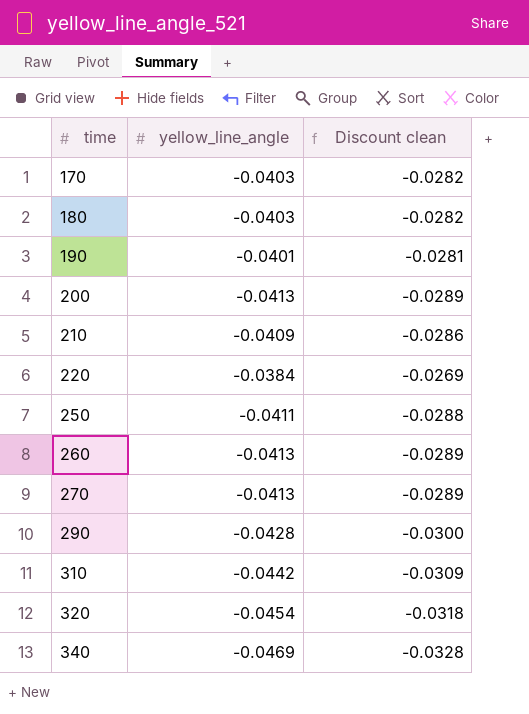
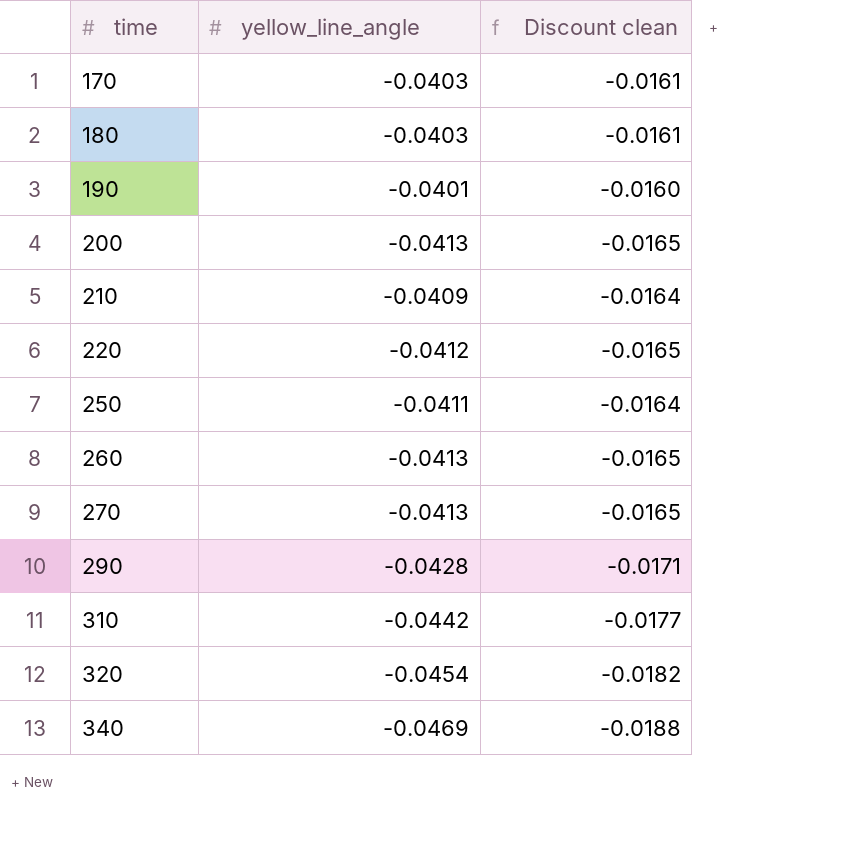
column Discount clean | formula: [yellow_line_angle] * 0.7 -> [yellow_line_angle] * 0.4
220 | yellow_line_angle: -0.0384 -> -0.0412

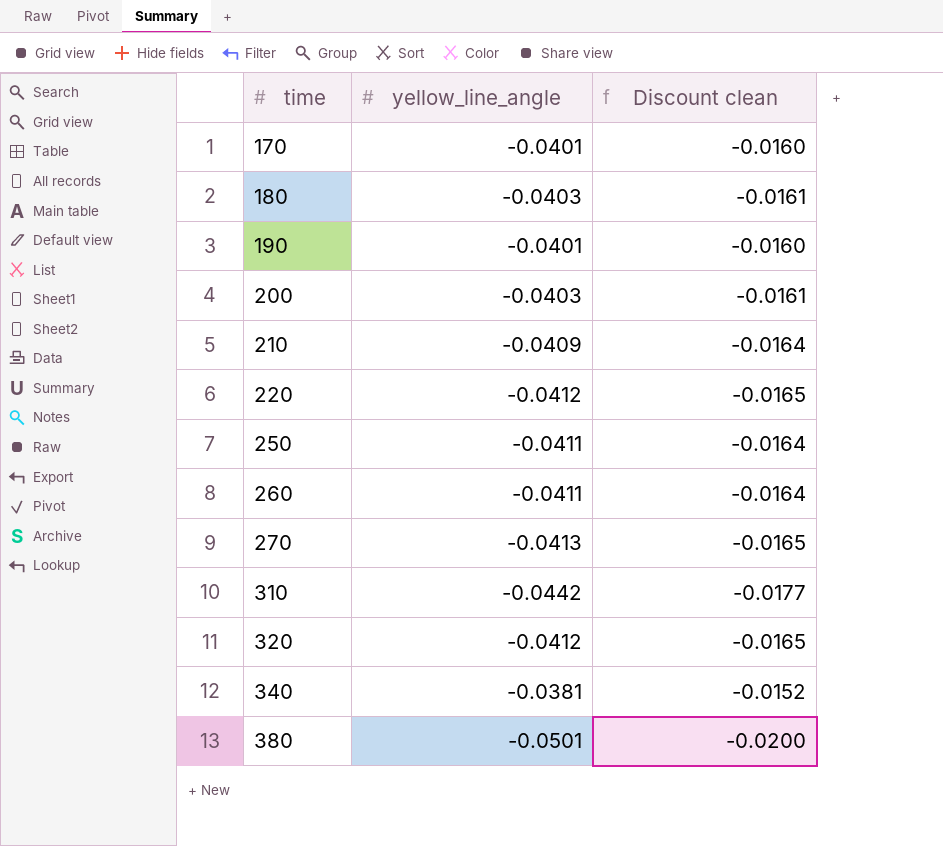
row 290: -0.0428 | -0.0171 -> none
170 | yellow_line_angle: -0.0403 -> -0.0401
170 | Discount clean: -0.0161 -> -0.0160
200 | yellow_line_angle: -0.0413 -> -0.0403
200 | Discount clean: -0.0165 -> -0.0161
260 | yellow_line_angle: -0.0413 -> -0.0411
260 | Discount clean: -0.0165 -> -0.0164
320 | yellow_line_angle: -0.0454 -> -0.0412
320 | Discount clean: -0.0182 -> -0.0165
340 | yellow_line_angle: -0.0469 -> -0.0381
340 | Discount clean: -0.0188 -> -0.0152
row 380: none -> -0.0501 | -0.0200

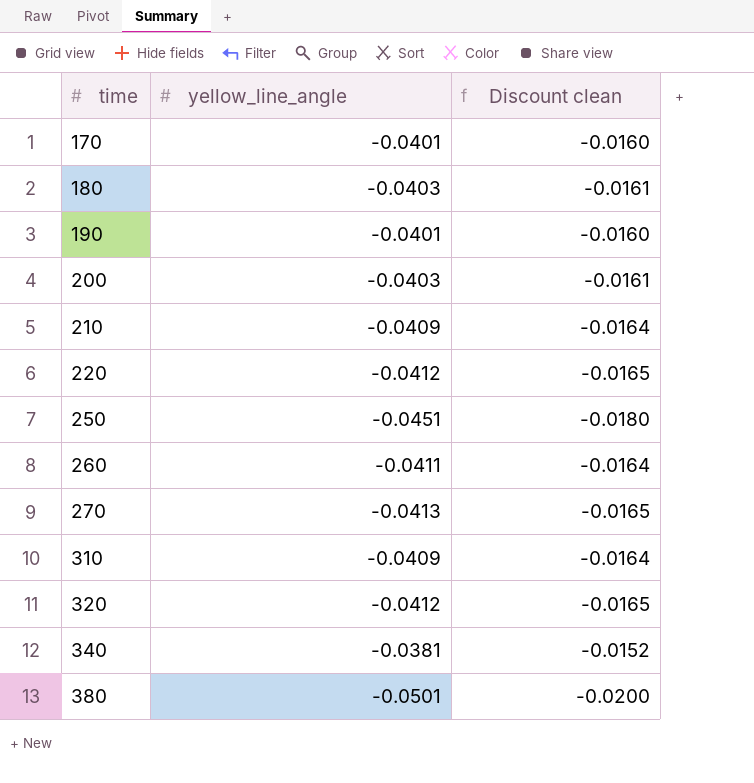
250 | yellow_line_angle: -0.0411 -> -0.0451
250 | Discount clean: -0.0164 -> -0.0180
310 | yellow_line_angle: -0.0442 -> -0.0409
310 | Discount clean: -0.0177 -> -0.0164

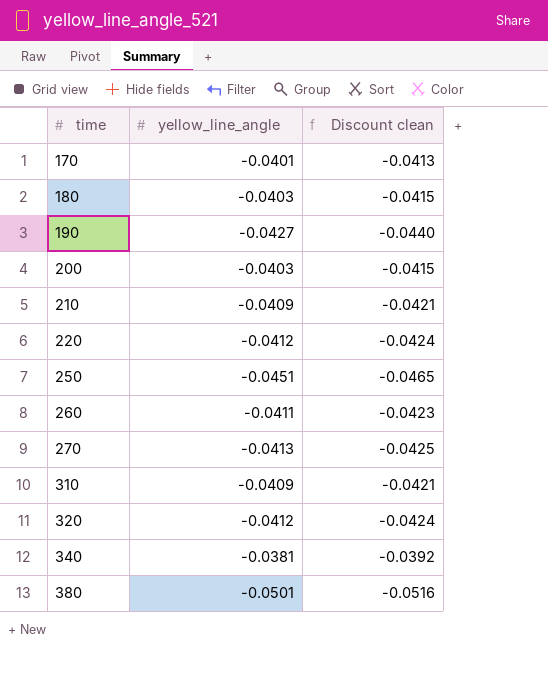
column Discount clean | formula: [yellow_line_angle] * 0.4 -> [yellow_line_angle] * 1.03
190 | yellow_line_angle: -0.0401 -> -0.0427

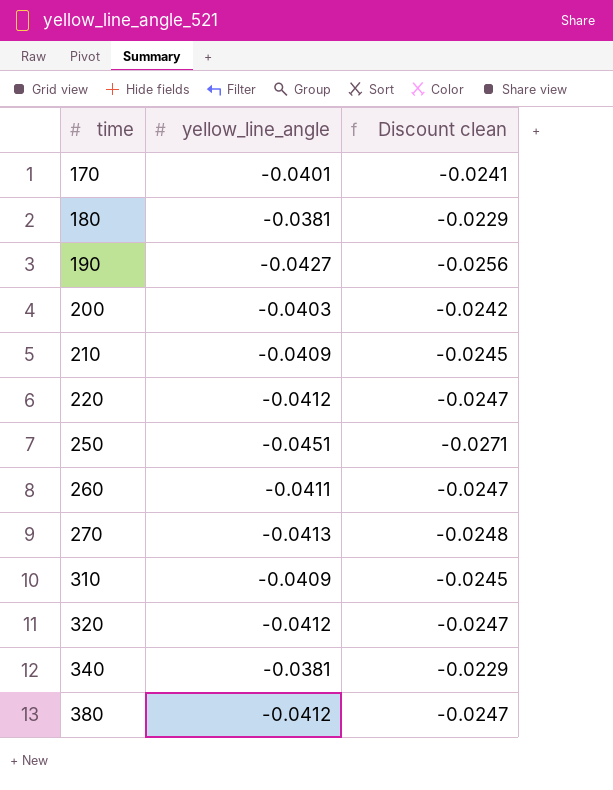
column Discount clean | formula: [yellow_line_angle] * 1.03 -> [yellow_line_angle] * 0.6
180 | yellow_line_angle: -0.0403 -> -0.0381
380 | yellow_line_angle: -0.0501 -> -0.0412

